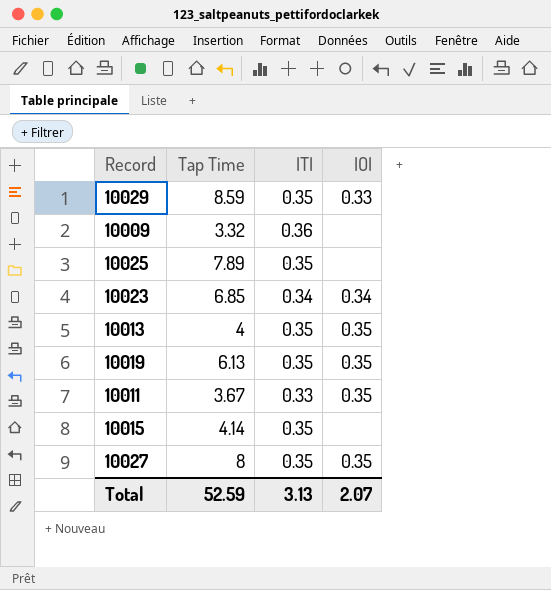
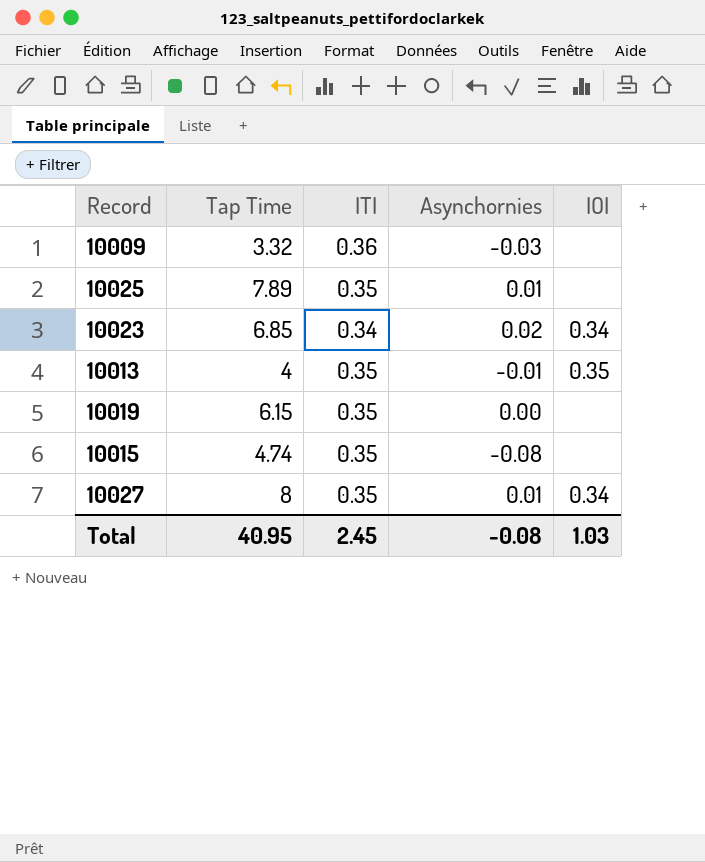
column Asynchornies | position: none -> 4
row 10029: 8.59 | 0.35 | 0.33 -> none
row 10011: 3.67 | 0.33 | 0.35 -> none
10019 | Tap Time: 6.13 -> 6.15
10019 | IOI: 0.35 -> none
10015 | Tap Time: 4.14 -> 4.74
10027 | IOI: 0.35 -> 0.34
Total | Tap Time: 52.59 -> 40.95
Total | ITI: 3.13 -> 2.45
Total | IOI: 2.07 -> 1.03

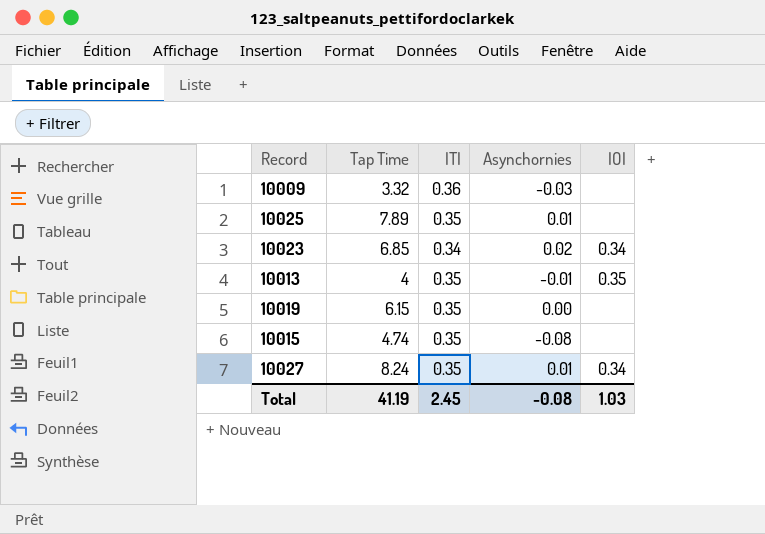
10027 | Tap Time: 8 -> 8.24
Total | Tap Time: 40.95 -> 41.19

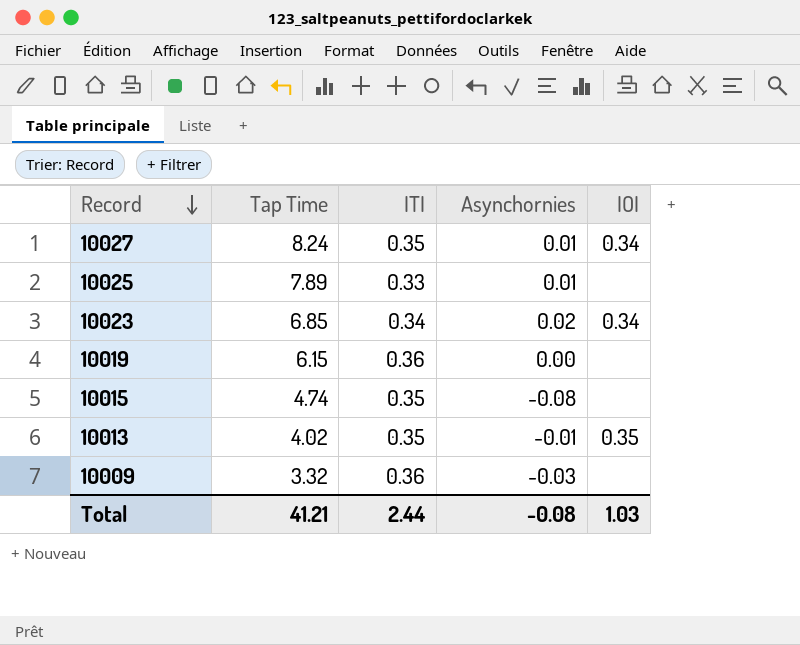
row order: none -> Record descending
10025 | ITI: 0.35 -> 0.33
10019 | ITI: 0.35 -> 0.36
10013 | Tap Time: 4 -> 4.02
Total | Tap Time: 41.19 -> 41.21
Total | ITI: 2.45 -> 2.44

